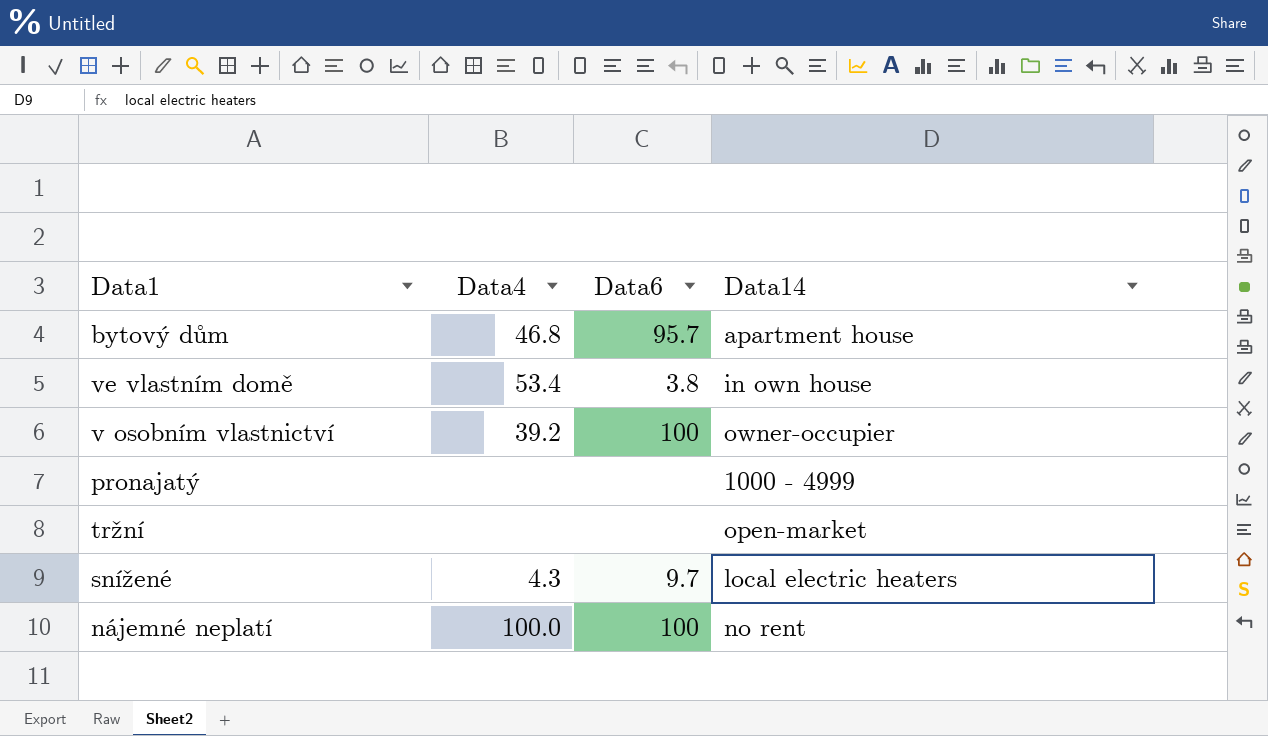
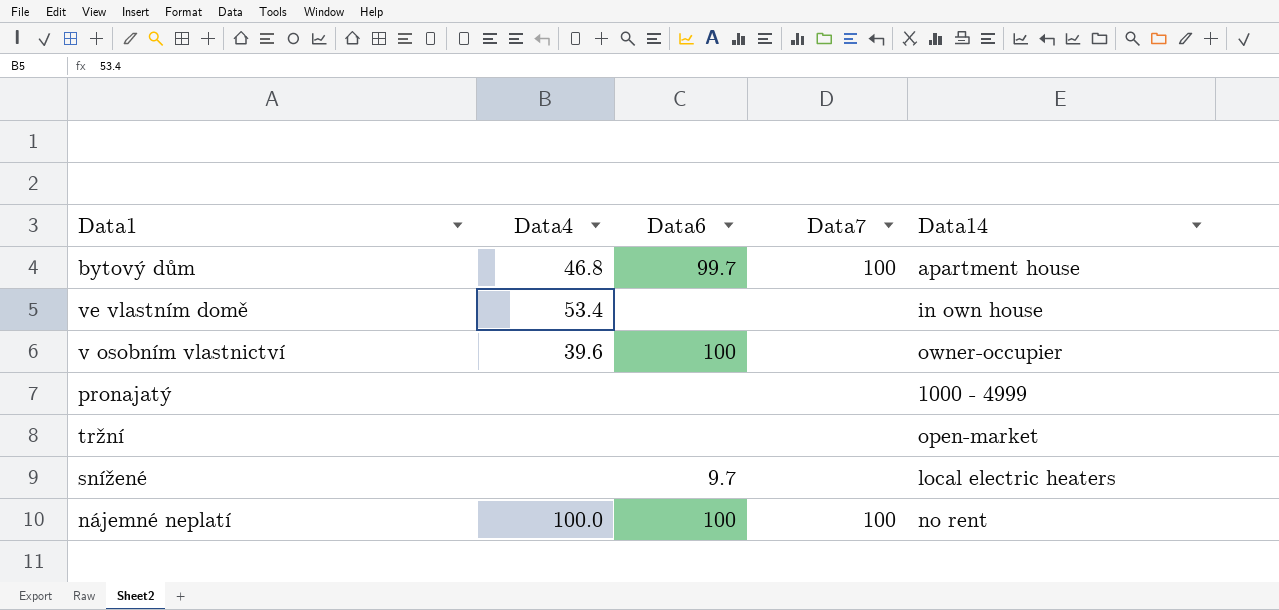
column Data7 | position: none -> 4
bytový dům | Data6: 95.7 -> 99.7
ve vlastním domě | Data6: 3.8 -> none
v osobním vlastnictví | Data4: 39.2 -> 39.6
snížené | Data4: 4.3 -> none

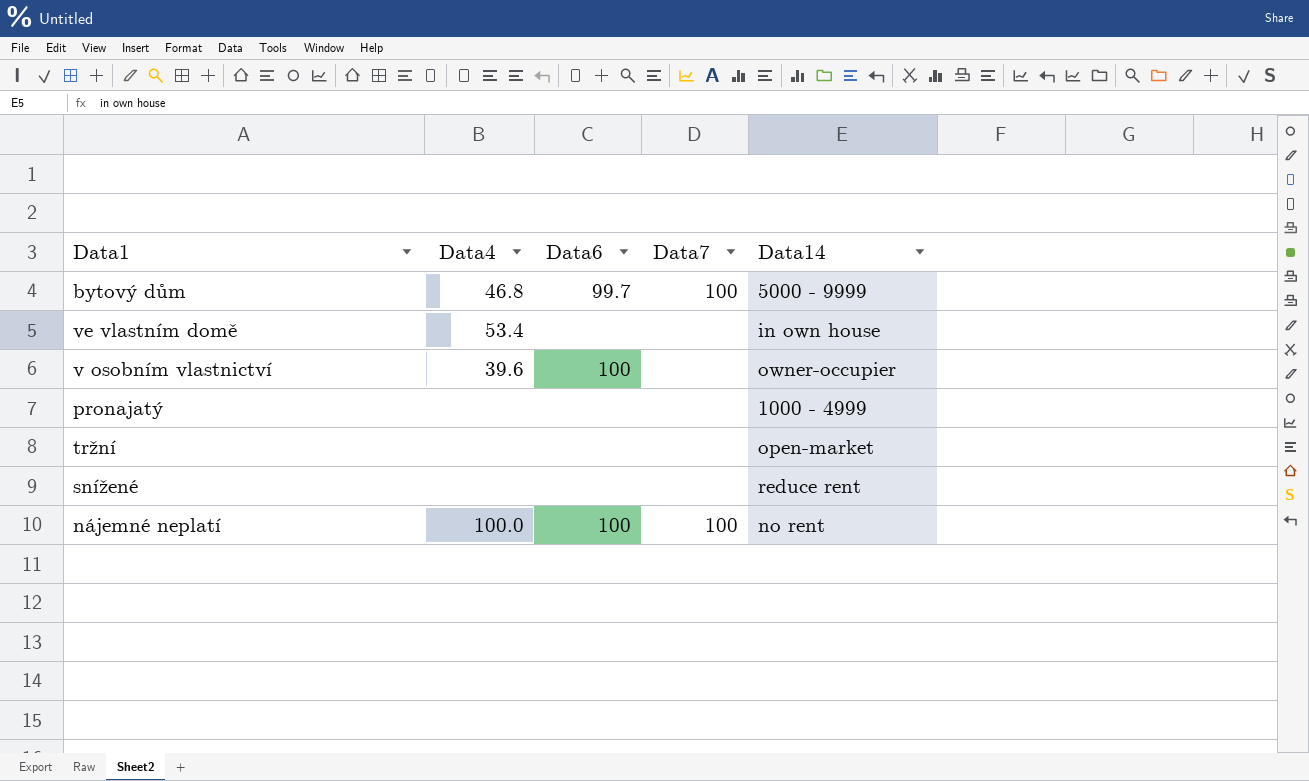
bytový dům | Data14: apartment house -> 5000 - 9999
snížené | Data6: 9.7 -> none
snížené | Data14: local electric heaters -> reduce rent

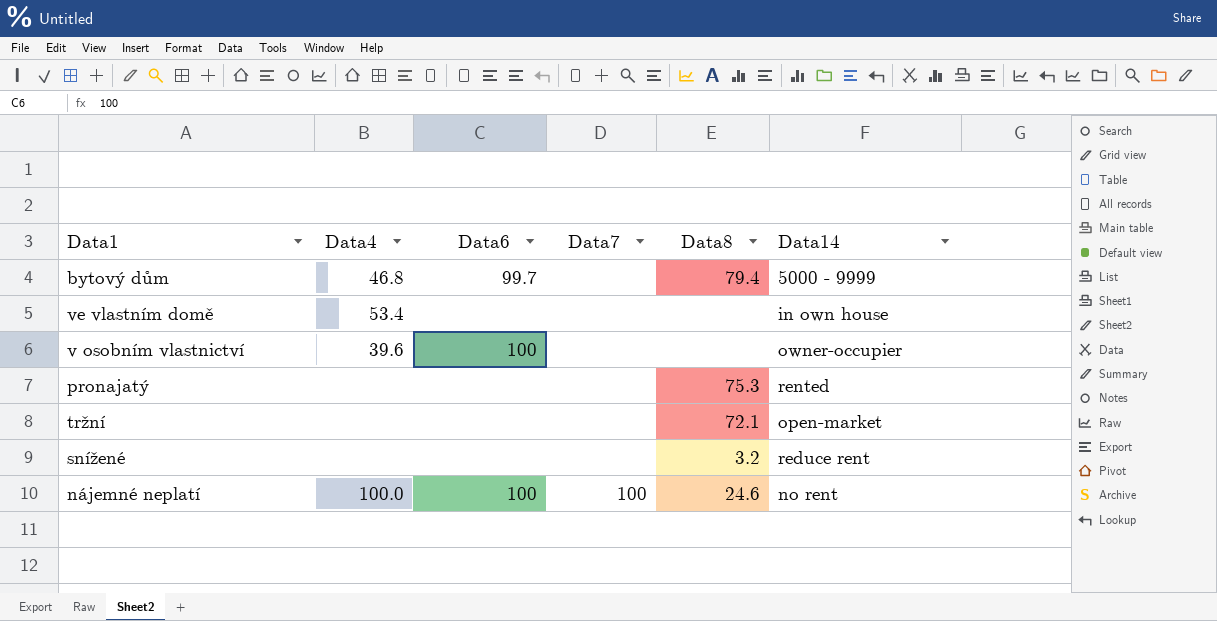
column Data8 | position: none -> 5
bytový dům | Data7: 100 -> none
pronajatý | Data14: 1000 - 4999 -> rented

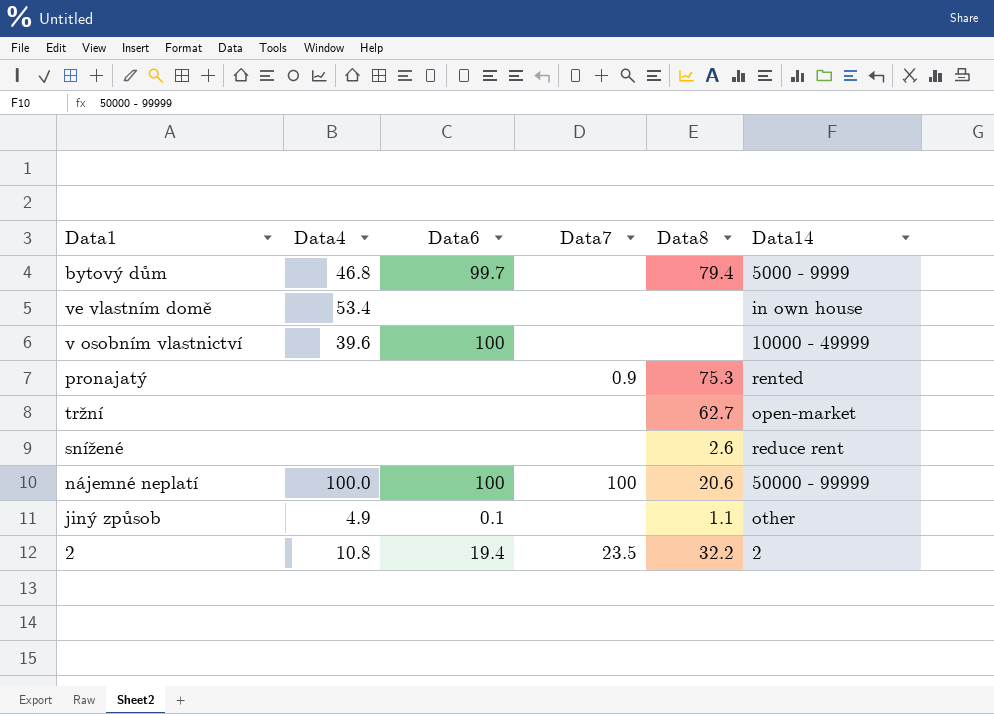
v osobním vlastnictví | Data14: owner-occupier -> 10000 - 49999
pronajatý | Data7: none -> 0.9
tržní | Data8: 72.1 -> 62.7
snížené | Data8: 3.2 -> 2.6
nájemné neplatí | Data8: 24.6 -> 20.6
nájemné neplatí | Data14: no rent -> 50000 - 99999
row jiný způsob: none -> 4.9 | 0.1 | none | 1.1 | other
row 2: none -> 10.8 | 19.4 | 23.5 | 32.2 | 2

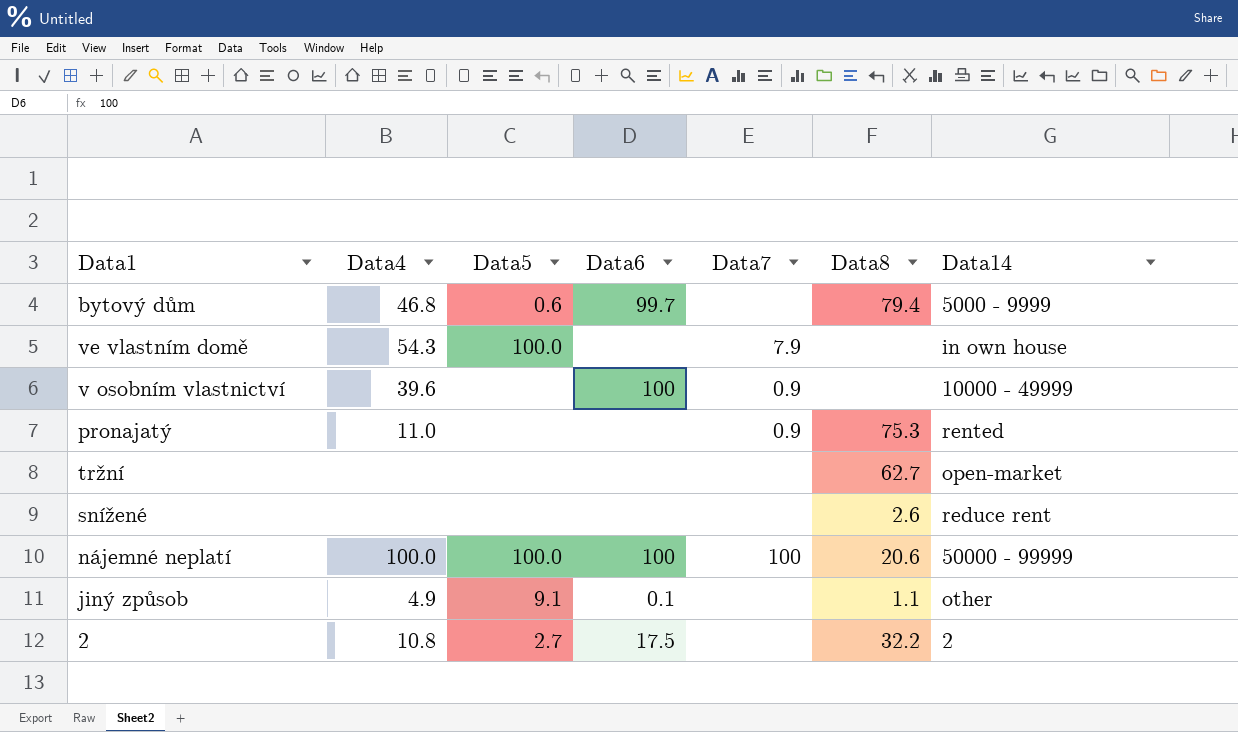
column Data5 | position: none -> 3
ve vlastním domě | Data4: 53.4 -> 54.3
ve vlastním domě | Data7: none -> 7.9
v osobním vlastnictví | Data7: none -> 0.9
pronajatý | Data4: none -> 11.0
2 | Data6: 19.4 -> 17.5
2 | Data7: 23.5 -> none

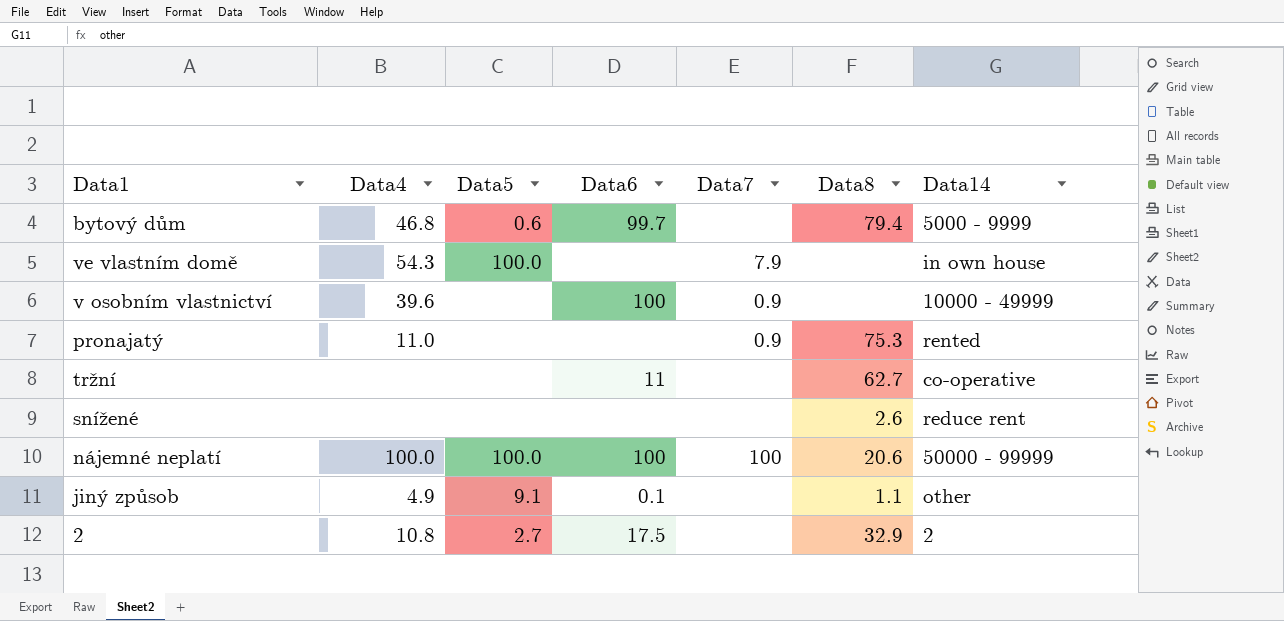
tržní | Data6: none -> 11
tržní | Data14: open-market -> co-operative
2 | Data8: 32.2 -> 32.9

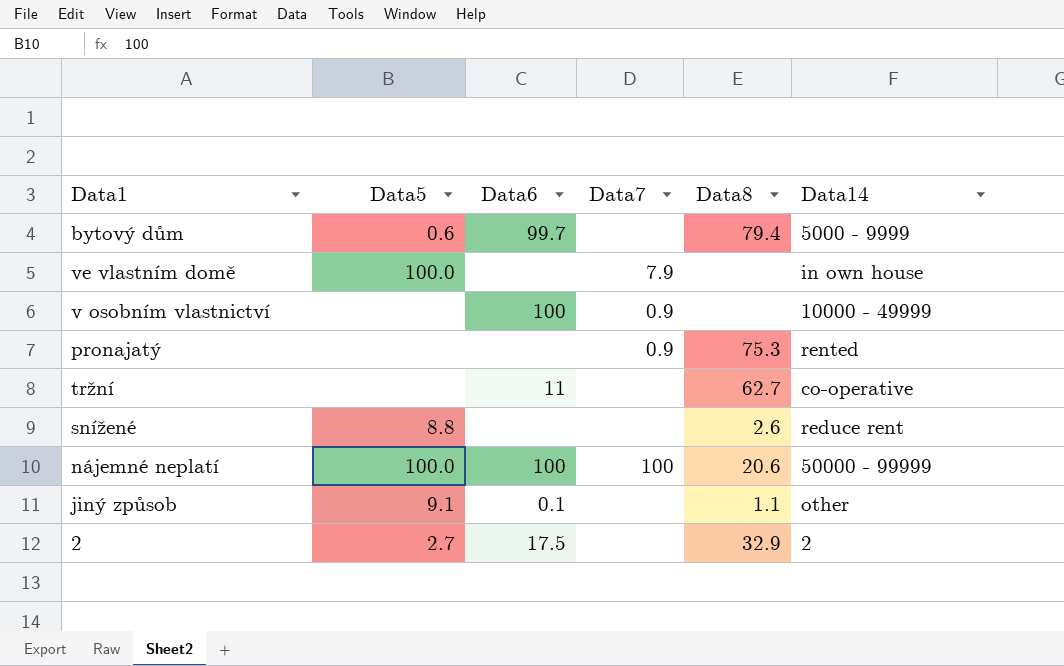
column Data4 | position: 2 -> none
snížené | Data5: none -> 8.8

